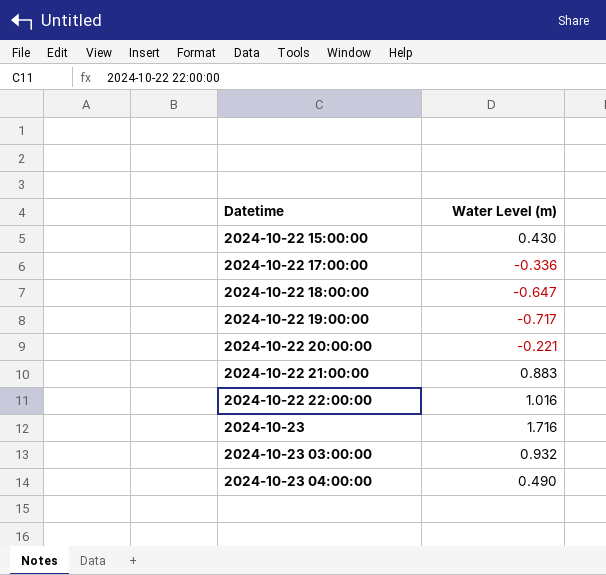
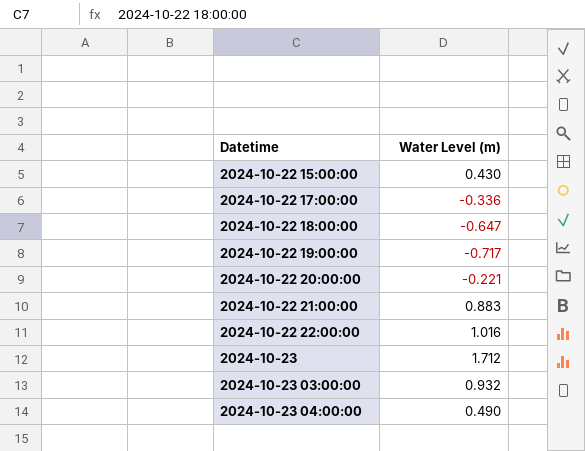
2024-10-23 | Water Level (m): 1.716 -> 1.712

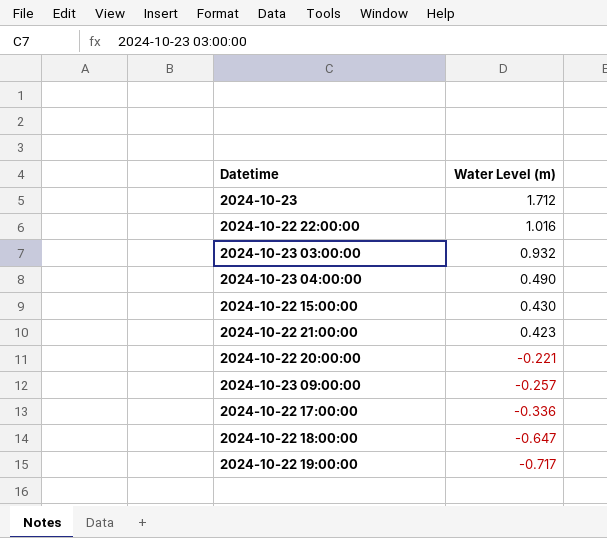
row order: Datetime ascending -> Water Level (m) descending
2024-10-22 21:00:00 | Water Level (m): 0.883 -> 0.423
row 2024-10-23 09:00:00: none -> -0.257

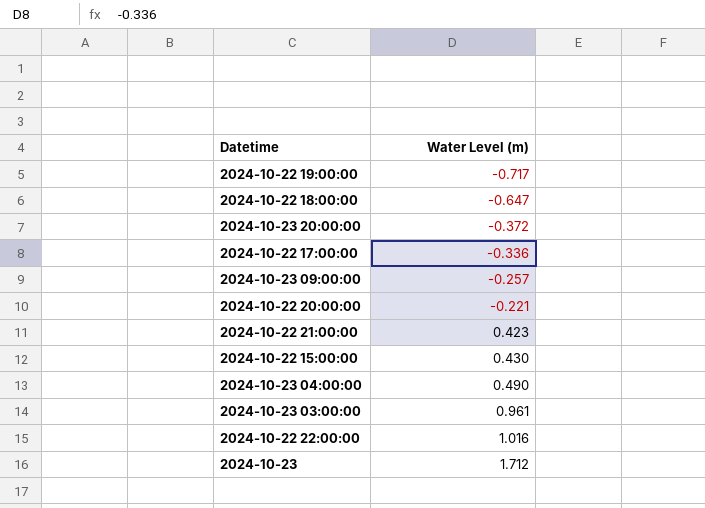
row order: Water Level (m) descending -> Water Level (m) ascending
row 2024-10-23 20:00:00: none -> -0.372
2024-10-23 03:00:00 | Water Level (m): 0.932 -> 0.961

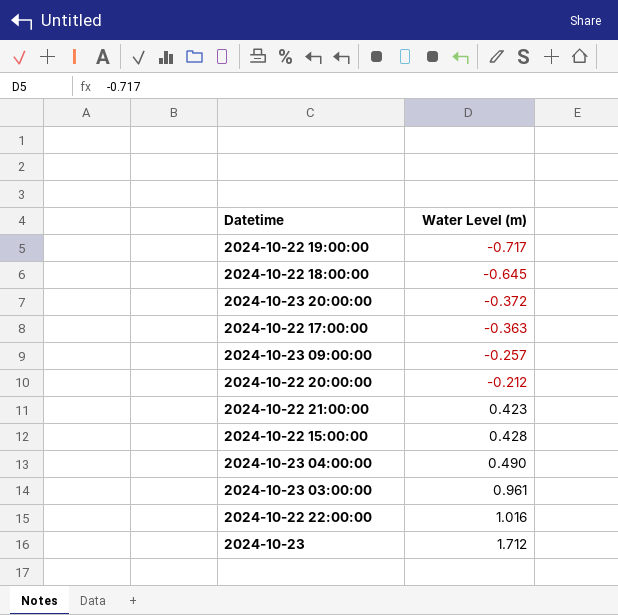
2024-10-22 18:00:00 | Water Level (m): -0.647 -> -0.645
2024-10-22 17:00:00 | Water Level (m): -0.336 -> -0.363
2024-10-22 20:00:00 | Water Level (m): -0.221 -> -0.212
2024-10-22 15:00:00 | Water Level (m): 0.430 -> 0.428

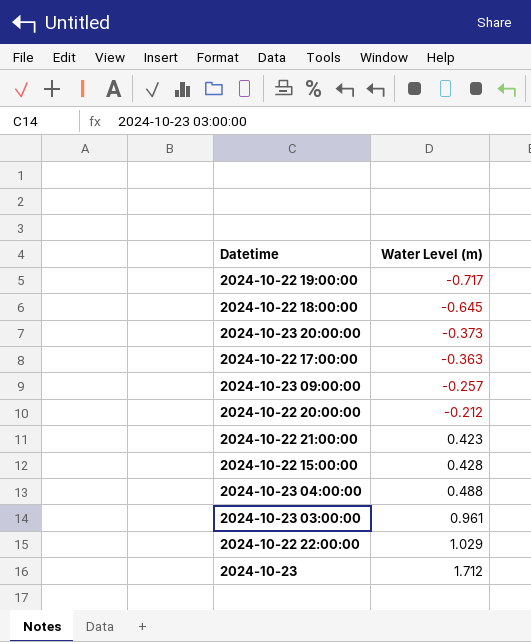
2024-10-23 20:00:00 | Water Level (m): -0.372 -> -0.373
2024-10-23 04:00:00 | Water Level (m): 0.490 -> 0.488
2024-10-22 22:00:00 | Water Level (m): 1.016 -> 1.029

